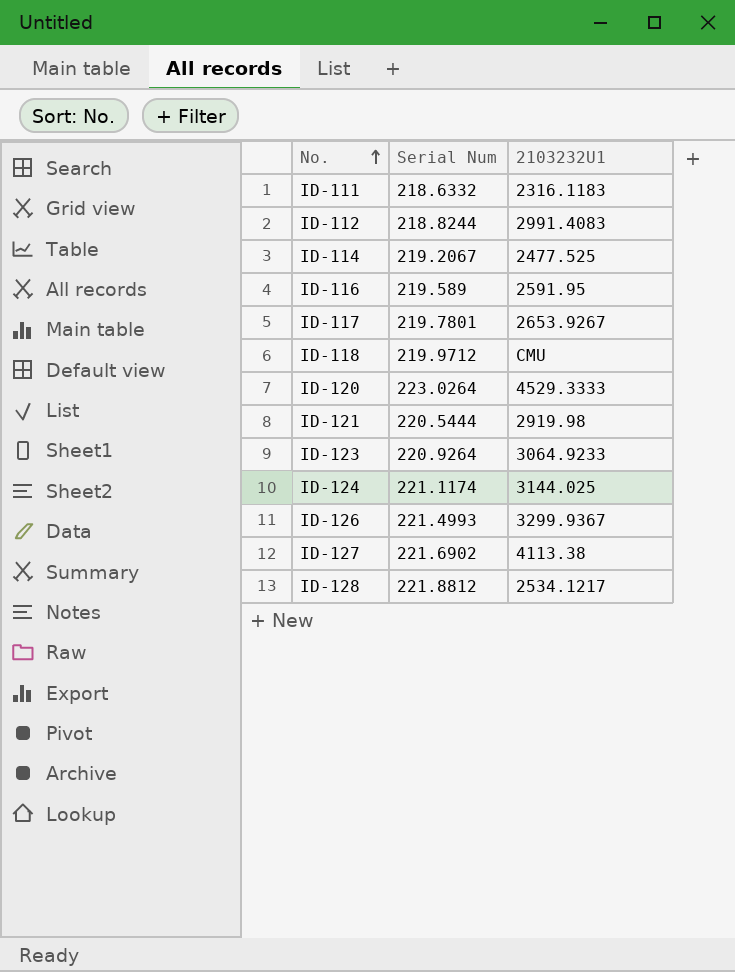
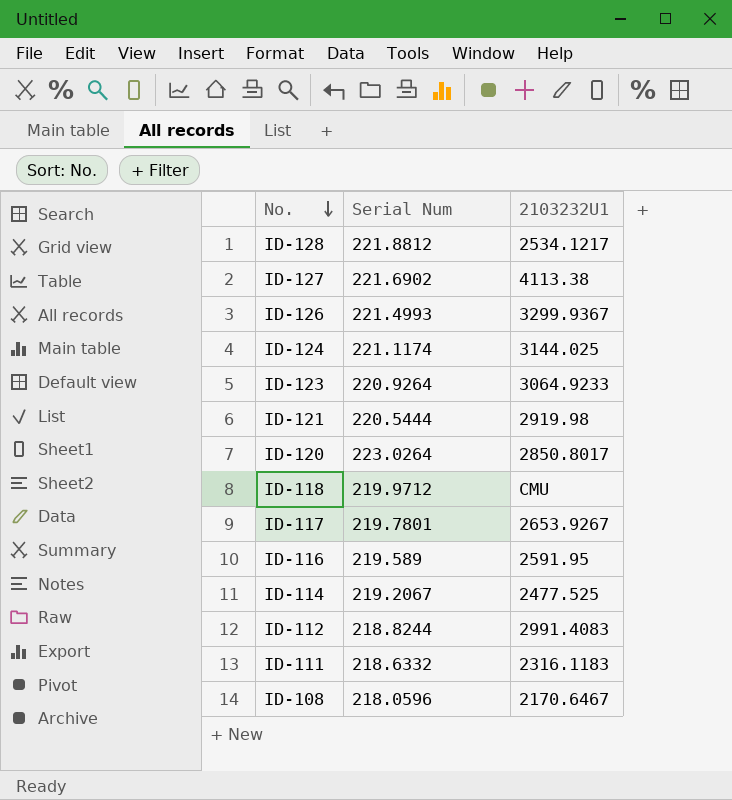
row order: No. ascending -> No. descending
ID-120 | 2103232U1: 4529.3333 -> 2850.8017
row ID-108: none -> 218.0596 | 2170.6467

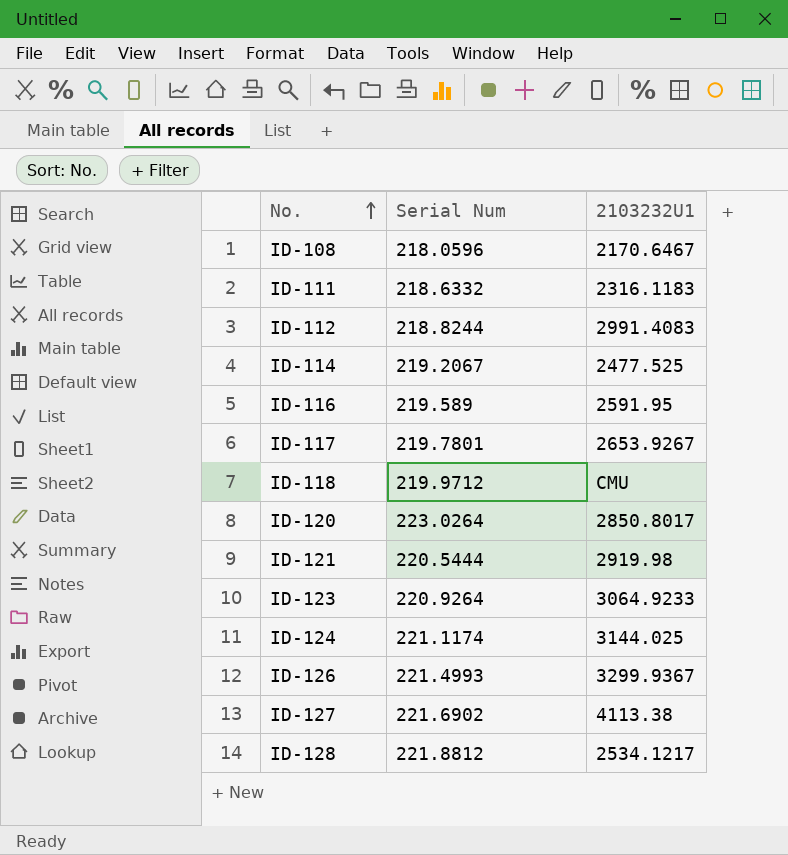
row order: No. descending -> No. ascending

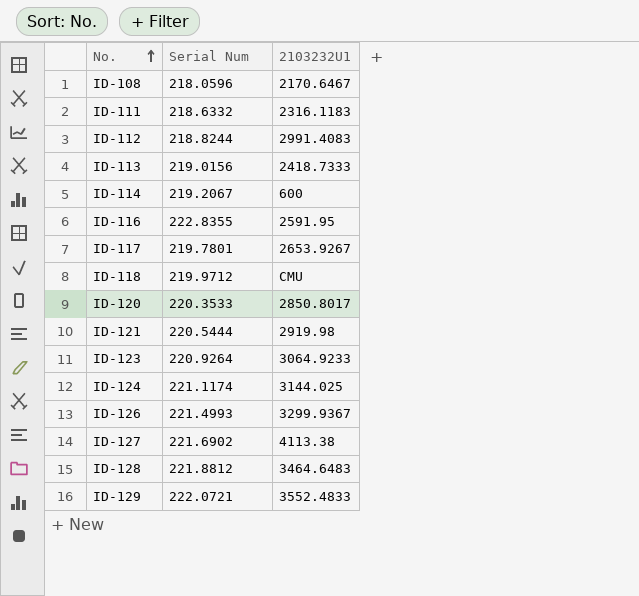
row ID-113: none -> 219.0156 | 2418.7333
ID-114 | 2103232U1: 2477.525 -> 600
ID-116 | Serial Num: 219.589 -> 222.8355
ID-120 | Serial Num: 223.0264 -> 220.3533
ID-128 | 2103232U1: 2534.1217 -> 3464.6483
row ID-129: none -> 222.0721 | 3552.4833

